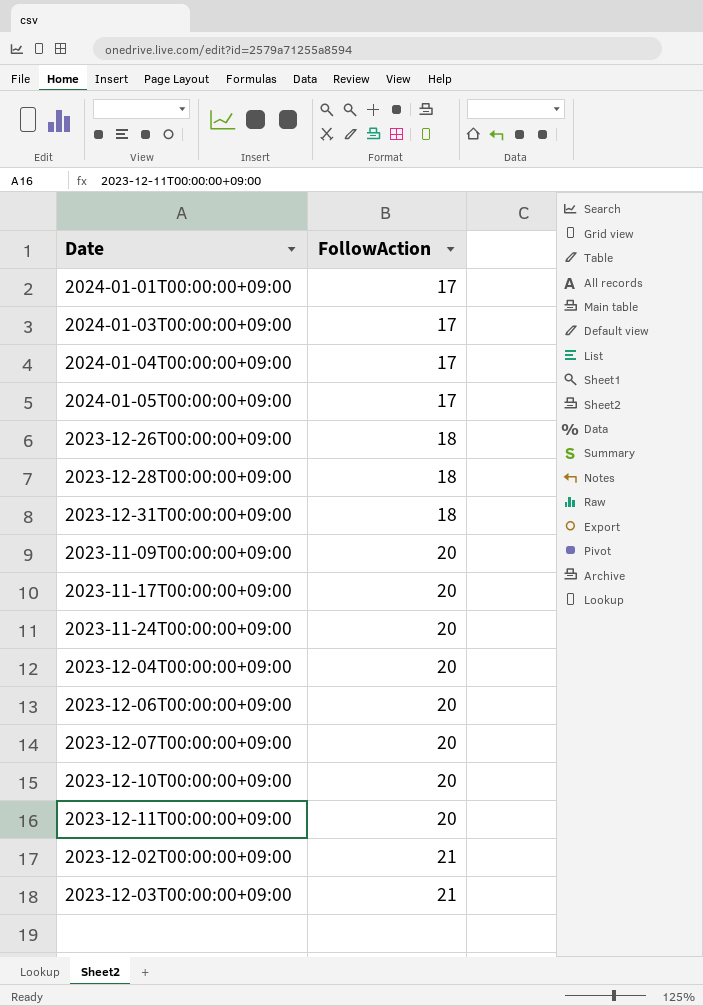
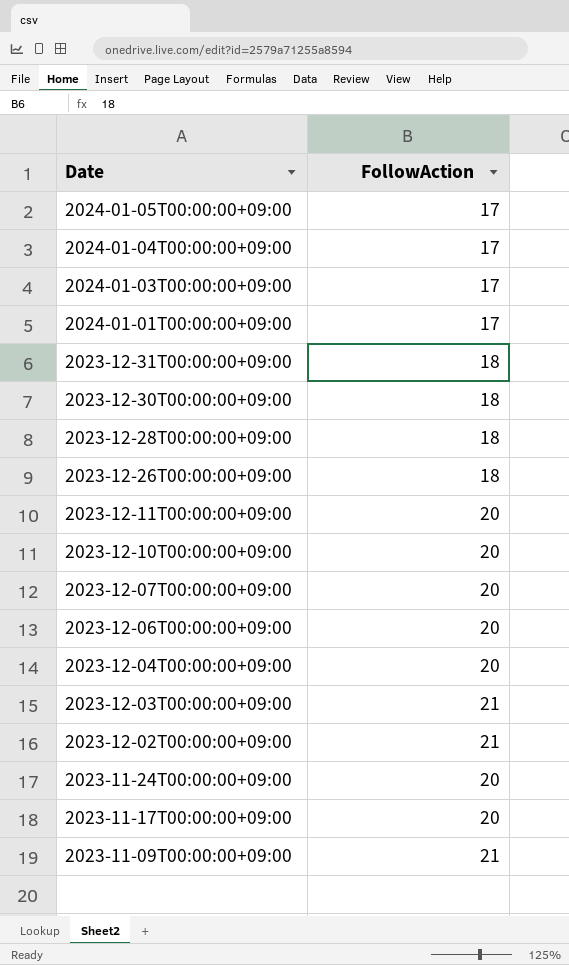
row order: FollowAction ascending -> Date descending
row 2023-12-30T00:00:00+09:00: none -> 18
2023-11-09T00:00:00+09:00 | FollowAction: 20 -> 21

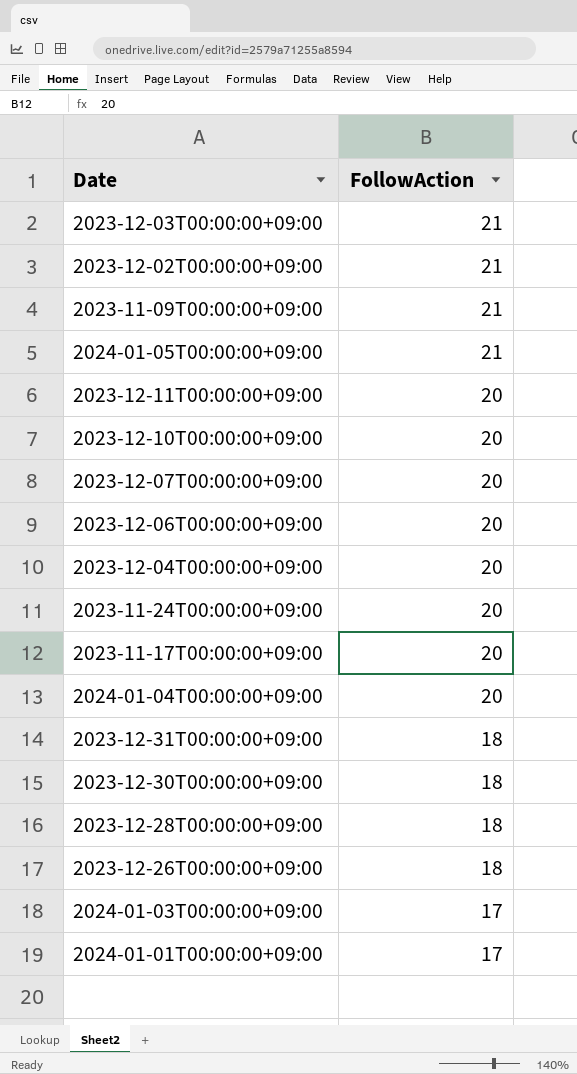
row order: Date descending -> FollowAction descending
2024-01-05T00:00:00+09:00 | FollowAction: 17 -> 21
2024-01-04T00:00:00+09:00 | FollowAction: 17 -> 20

